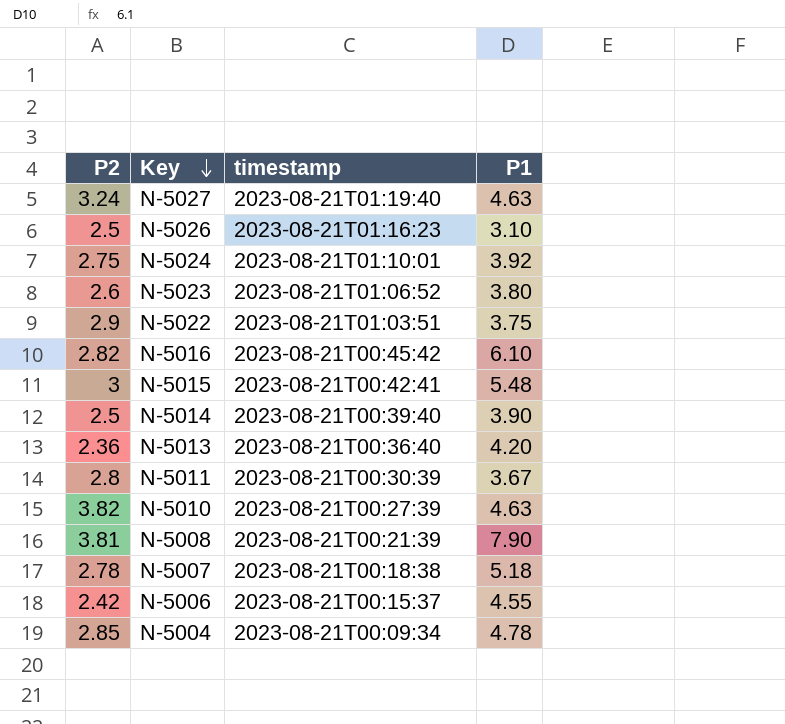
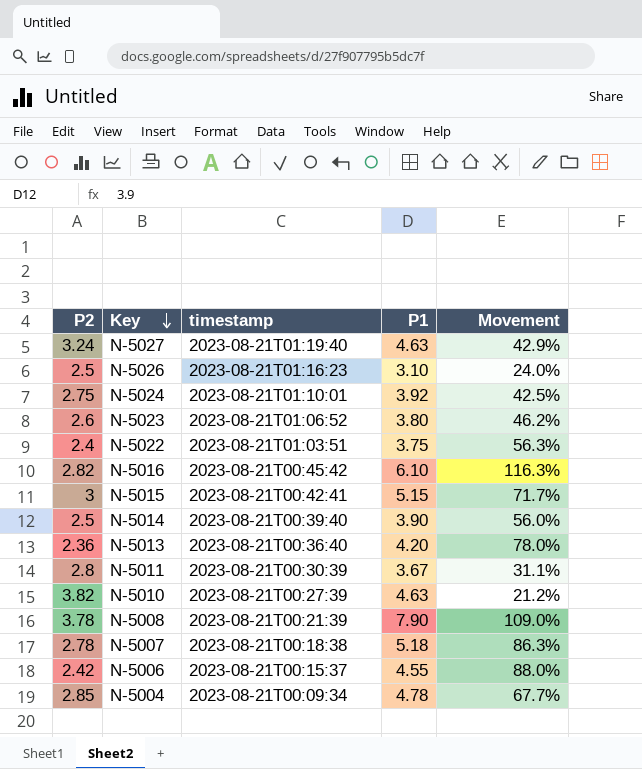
column Movement | formula: none -> ([P1] - [P2]) / [P2]
N-5022 | P2: 2.9 -> 2.4
N-5015 | P1: 5.48 -> 5.15
N-5008 | P2: 3.81 -> 3.78

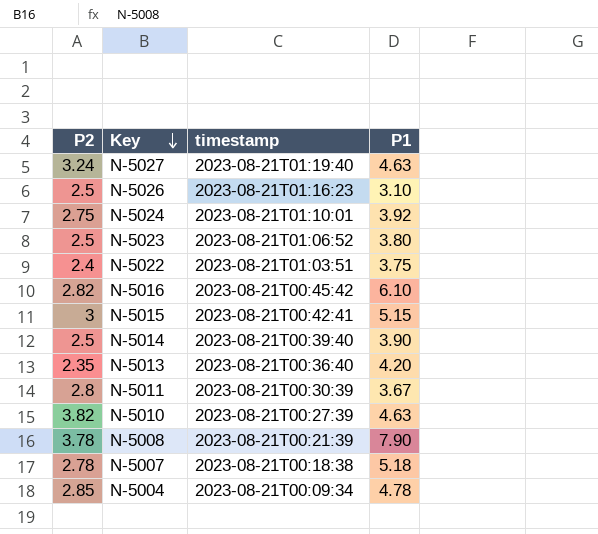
column Movement | formula: ([P1] - [P2]) / [P2] -> none
row N-5006: 2.42 | 2023-08-21T00:15:37 | 4.55 | 88.0% -> none
N-5023 | P2: 2.6 -> 2.5
N-5013 | P2: 2.36 -> 2.35

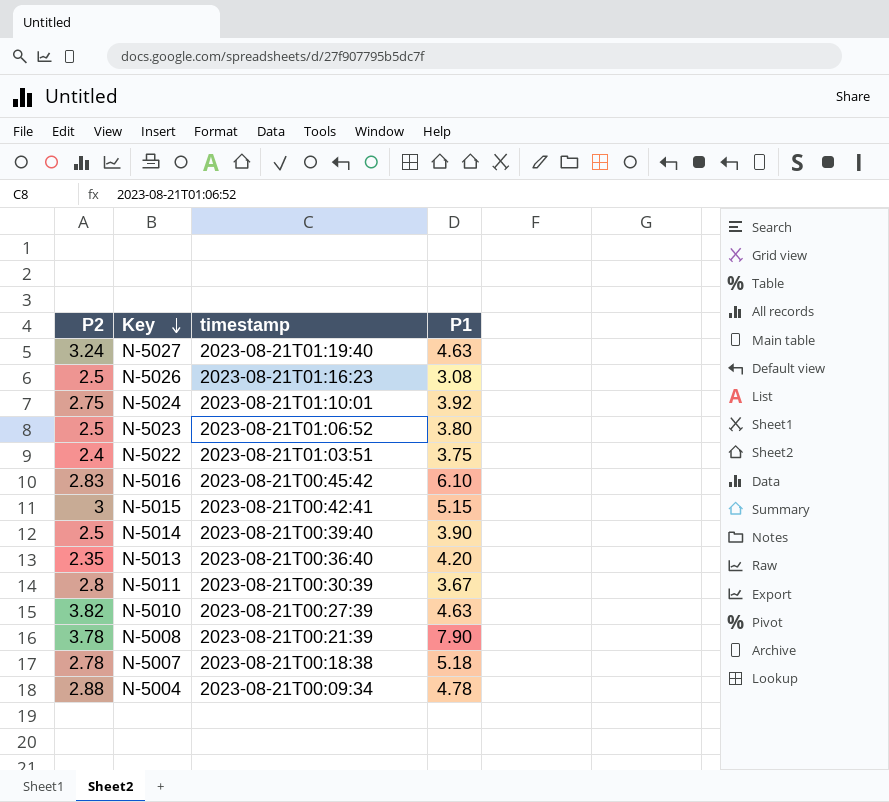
N-5026 | P1: 3.10 -> 3.08
N-5016 | P2: 2.82 -> 2.83
N-5004 | P2: 2.85 -> 2.88

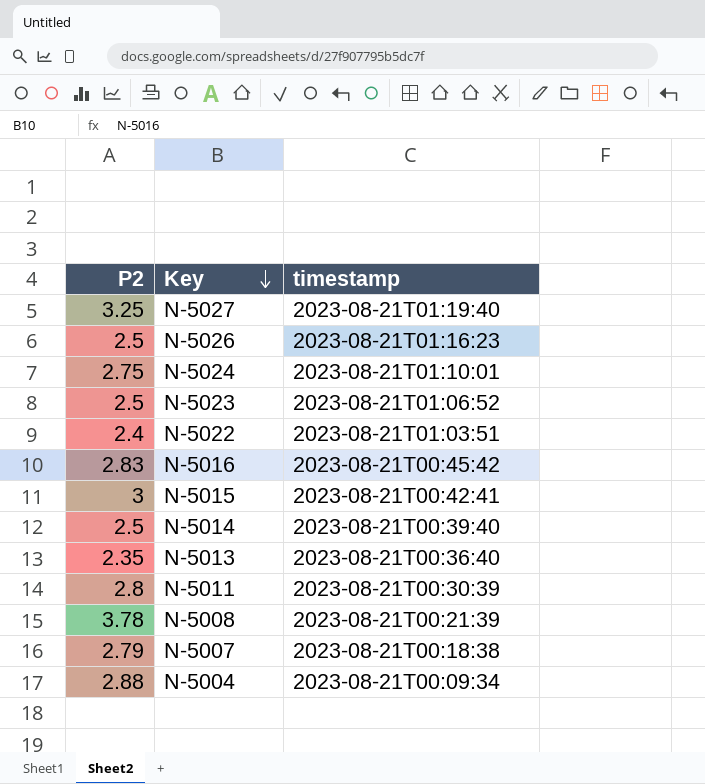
column P1 | position: 4 -> none
row N-5010: 3.82 | 2023-08-21T00:27:39 | 4.63 -> none
N-5027 | P2: 3.24 -> 3.25
N-5007 | P2: 2.78 -> 2.79

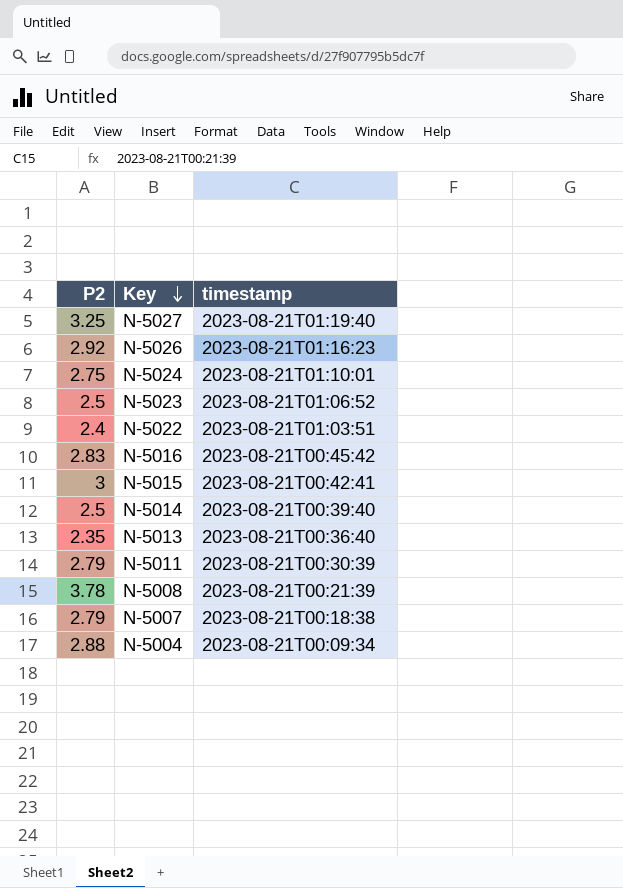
N-5026 | P2: 2.5 -> 2.92
N-5011 | P2: 2.8 -> 2.79

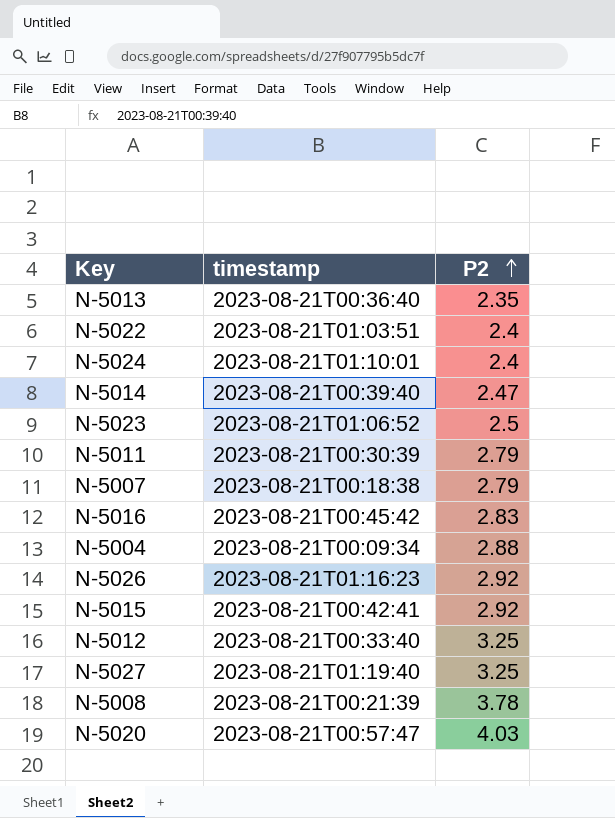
row order: Key descending -> P2 ascending
column P2 | position: 1 -> 3
N-5024 | P2: 2.75 -> 2.4
N-5014 | P2: 2.5 -> 2.47
N-5015 | P2: 3 -> 2.92
row N-5012: none -> 2023-08-21T00:33:40 | 3.25
row N-5020: none -> 2023-08-21T00:57:47 | 4.03

